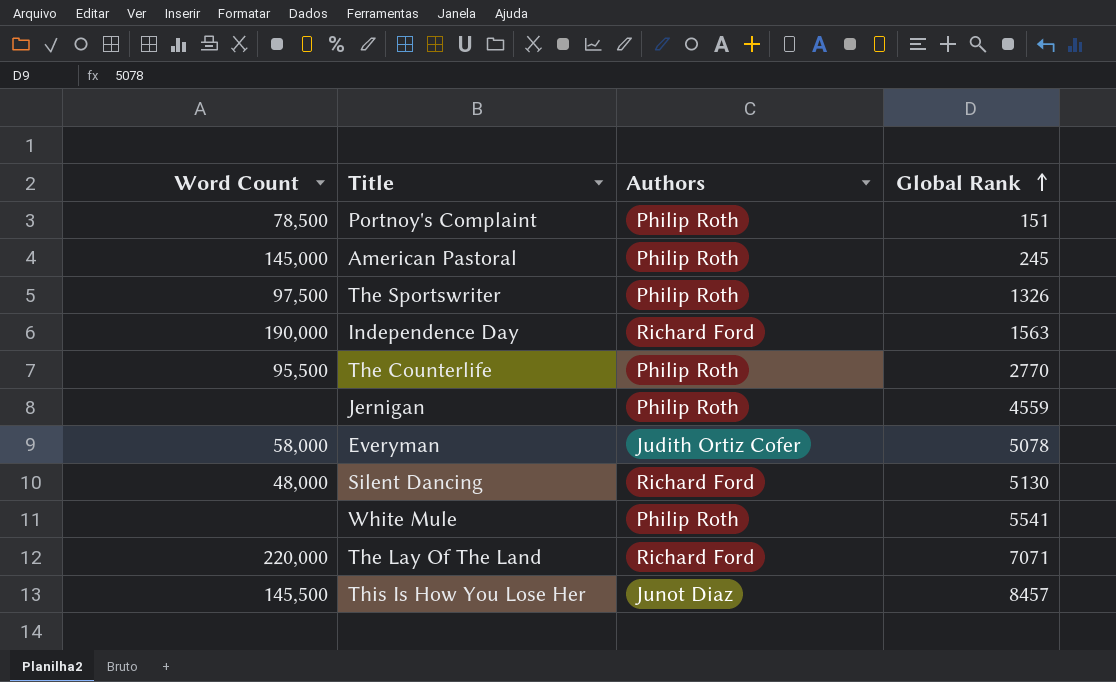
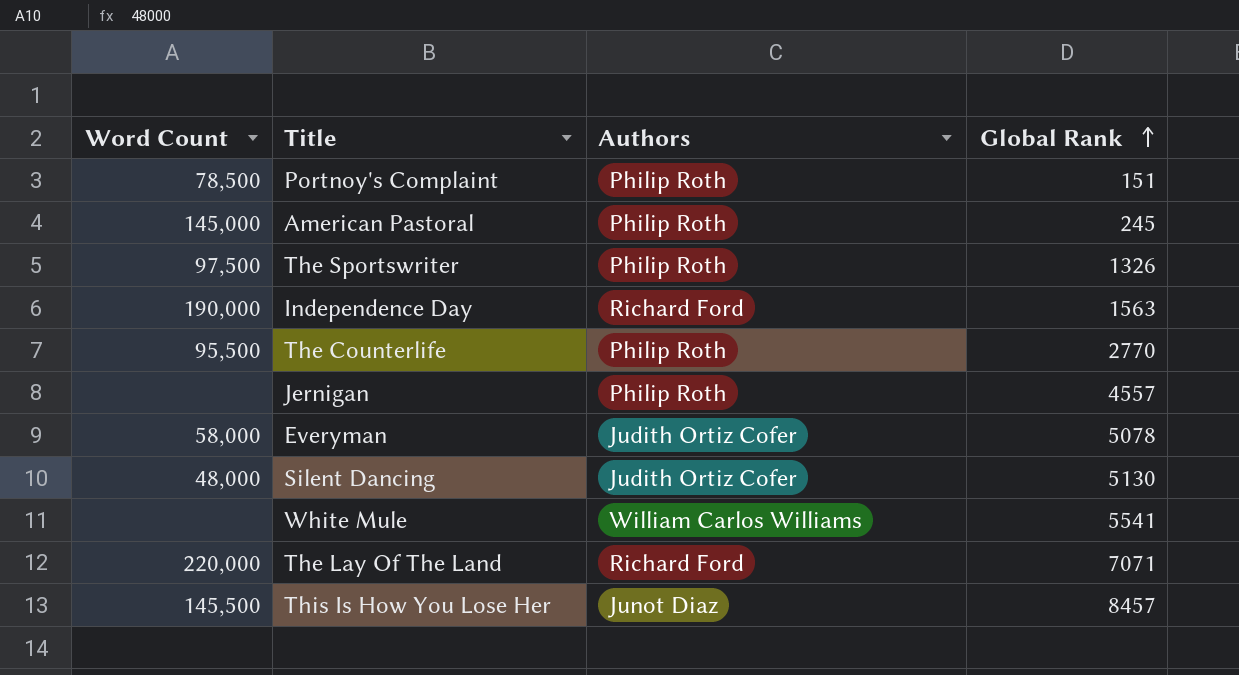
Jernigan | Global Rank: 4559 -> 4557
Silent Dancing | Authors: Richard Ford -> Judith Ortiz Cofer
White Mule | Authors: Philip Roth -> William Carlos Williams

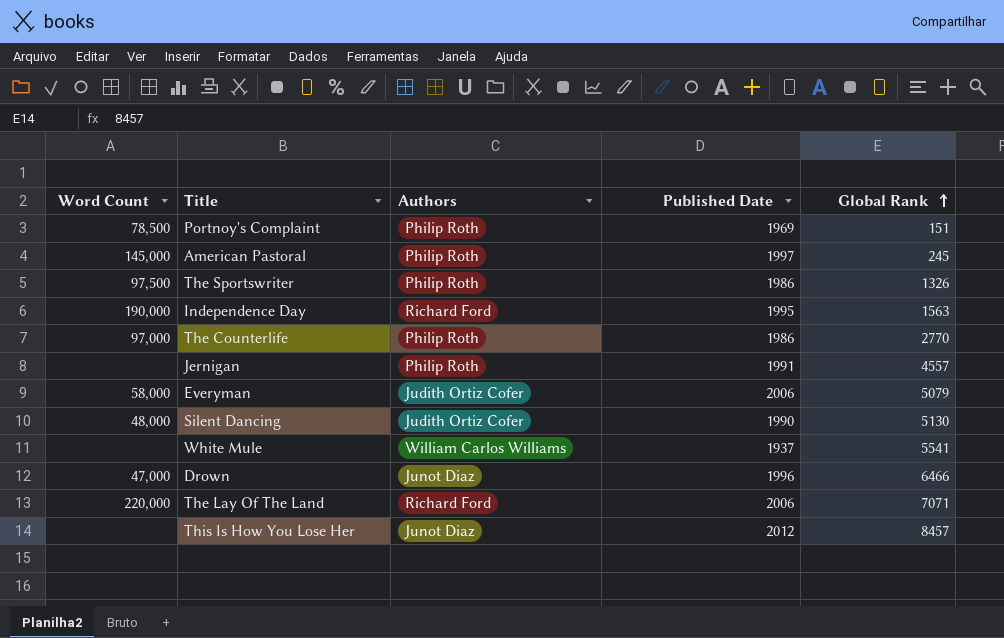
column Published Date | position: none -> 4
The Counterlife | Word Count: 95,500 -> 97,000
Everyman | Global Rank: 5078 -> 5079
row Drown: none -> 47,000 | Junot Diaz | 1996 | 6466
This Is How You Lose Her | Word Count: 145,500 -> none

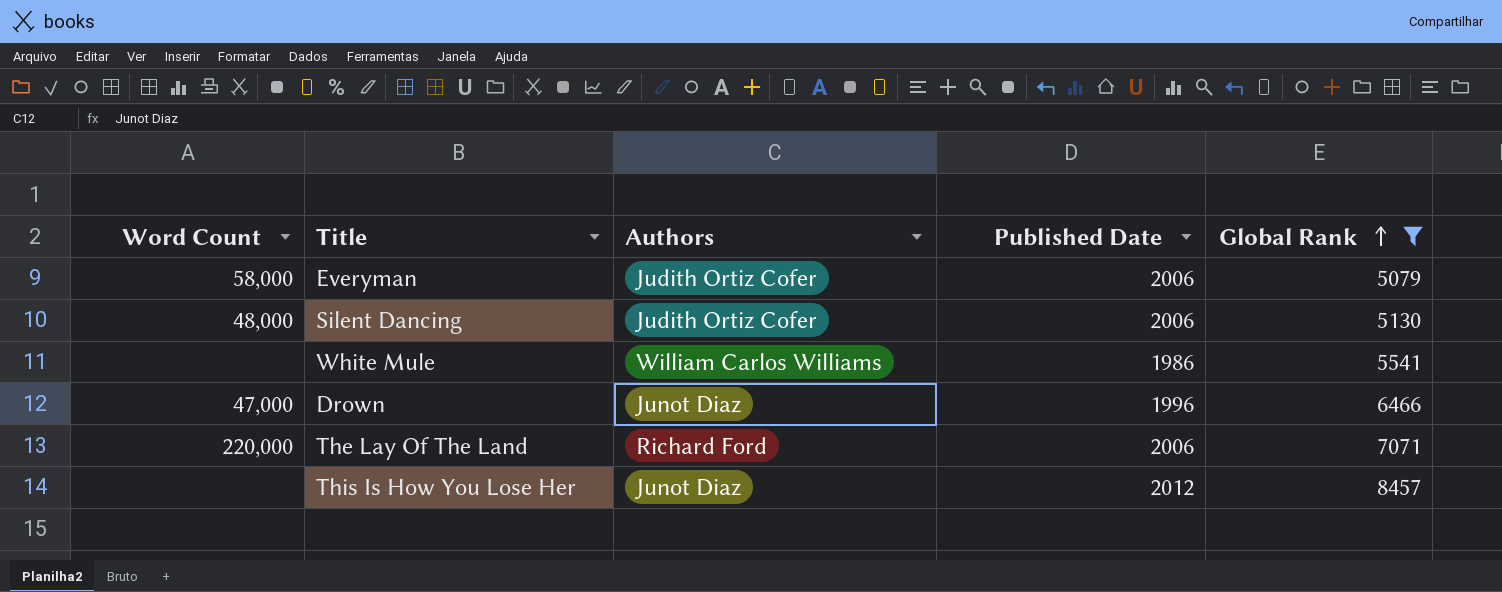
filter: none -> Global Rank >= 5079
Silent Dancing | Published Date: 1990 -> 2006
White Mule | Published Date: 1937 -> 1986

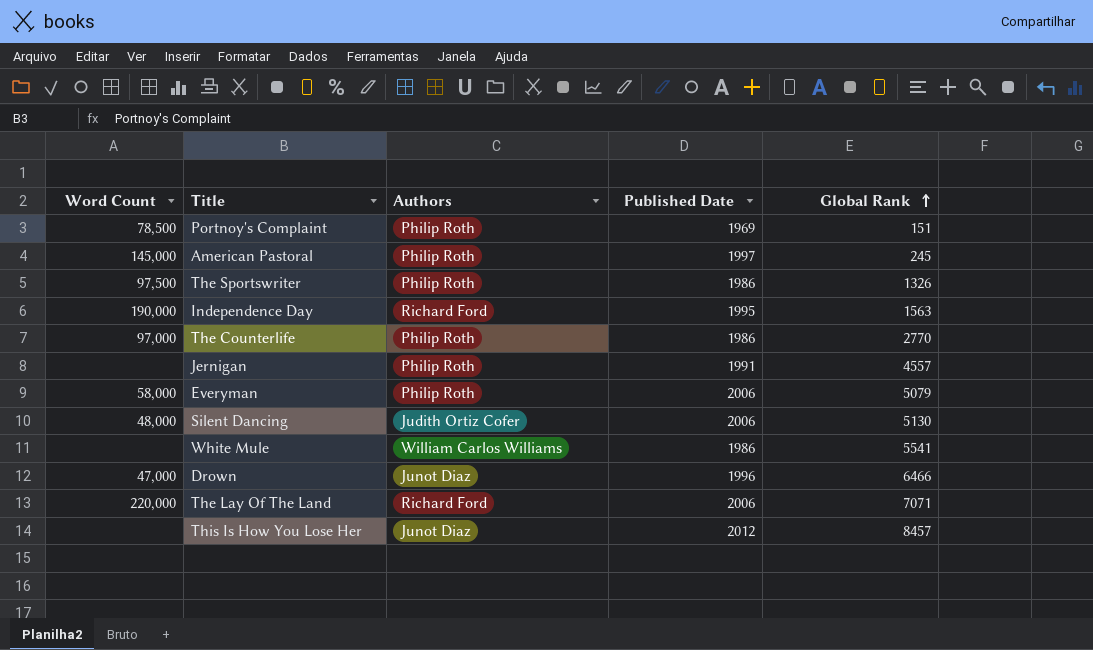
filter: Global Rank >= 5079 -> none
Everyman | Authors: Judith Ortiz Cofer -> Philip Roth

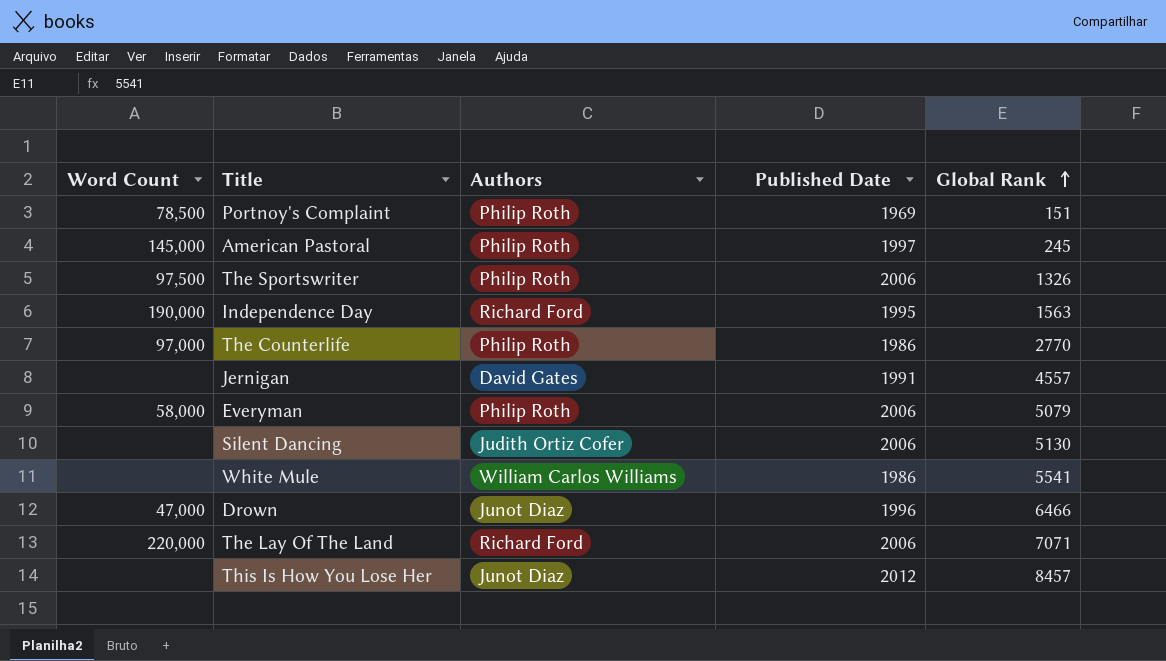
The Sportswriter | Published Date: 1986 -> 2006
Jernigan | Authors: Philip Roth -> David Gates
Silent Dancing | Word Count: 48,000 -> none

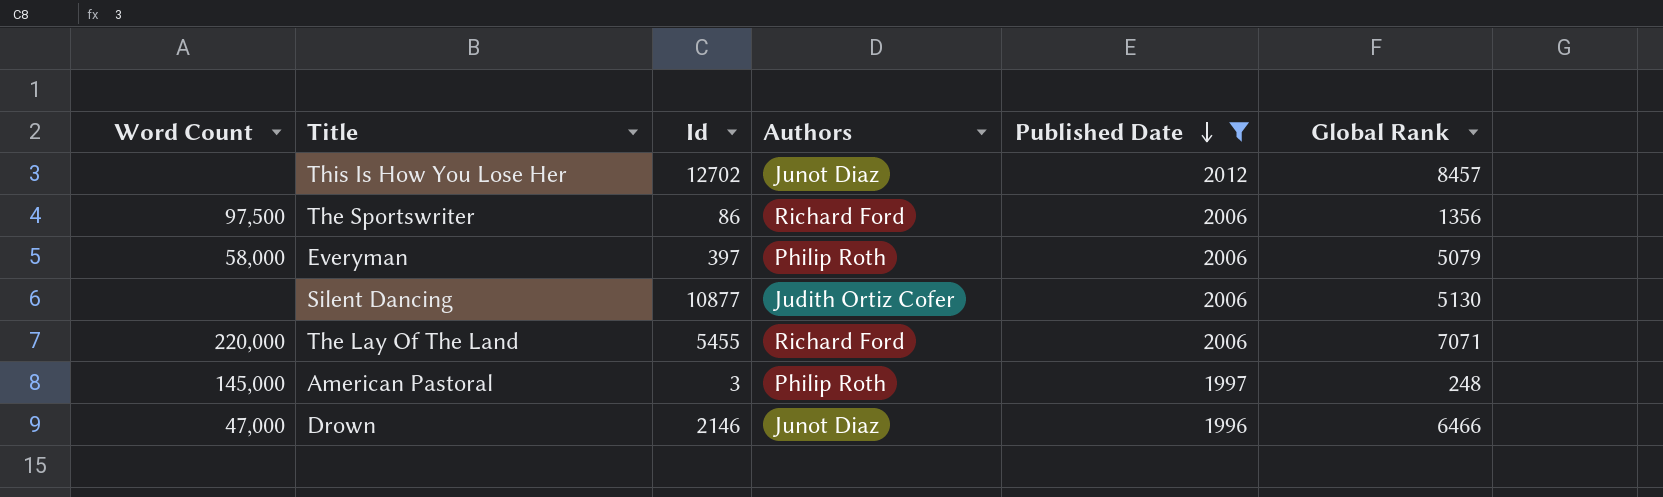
filter: none -> Published Date >= 1996
row order: Global Rank ascending -> Published Date descending
column Id | position: none -> 3
The Sportswriter | Authors: Philip Roth -> Richard Ford
The Sportswriter | Global Rank: 1326 -> 1356
American Pastoral | Global Rank: 245 -> 248

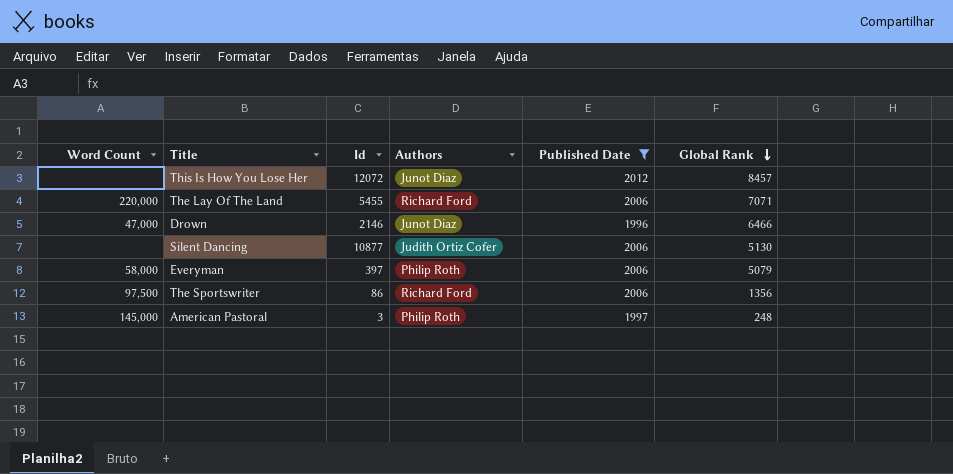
row order: Published Date descending -> Global Rank descending
This Is How You Lose Her | Id: 12702 -> 12072

